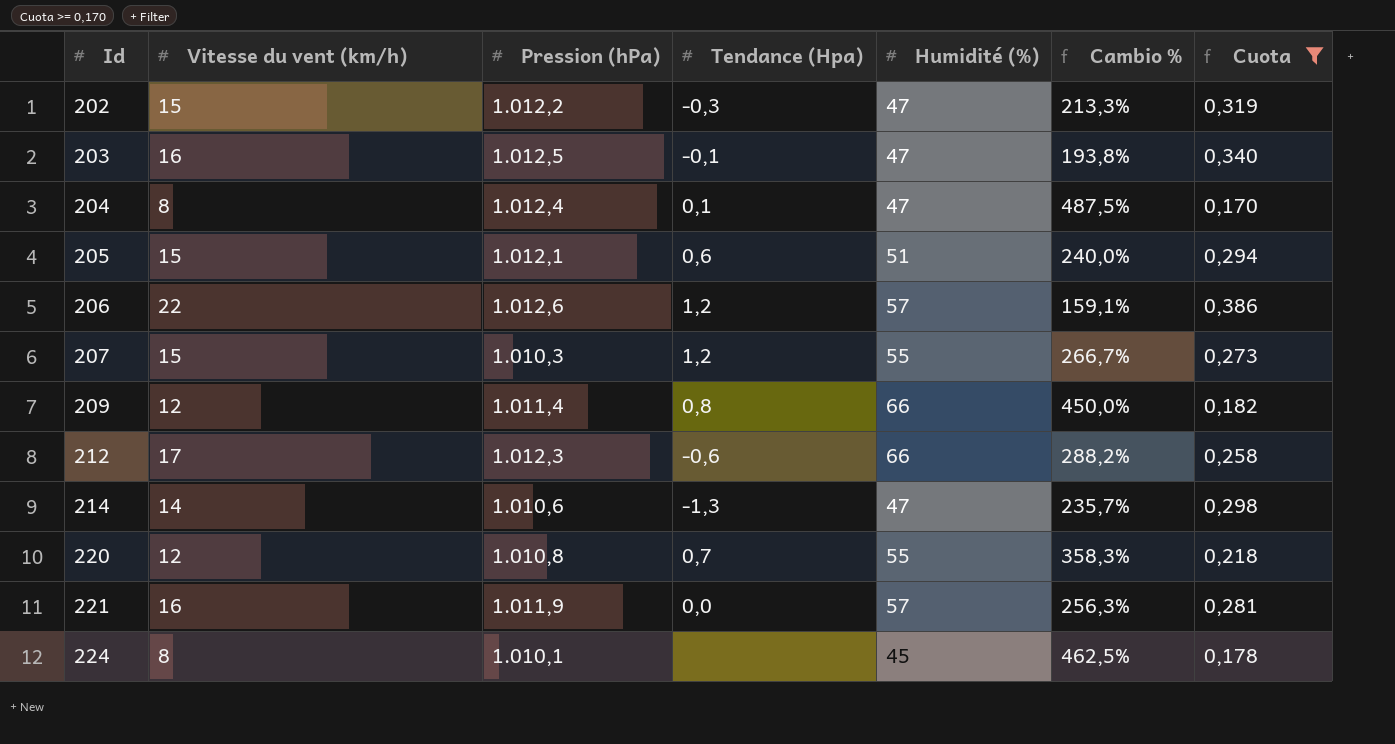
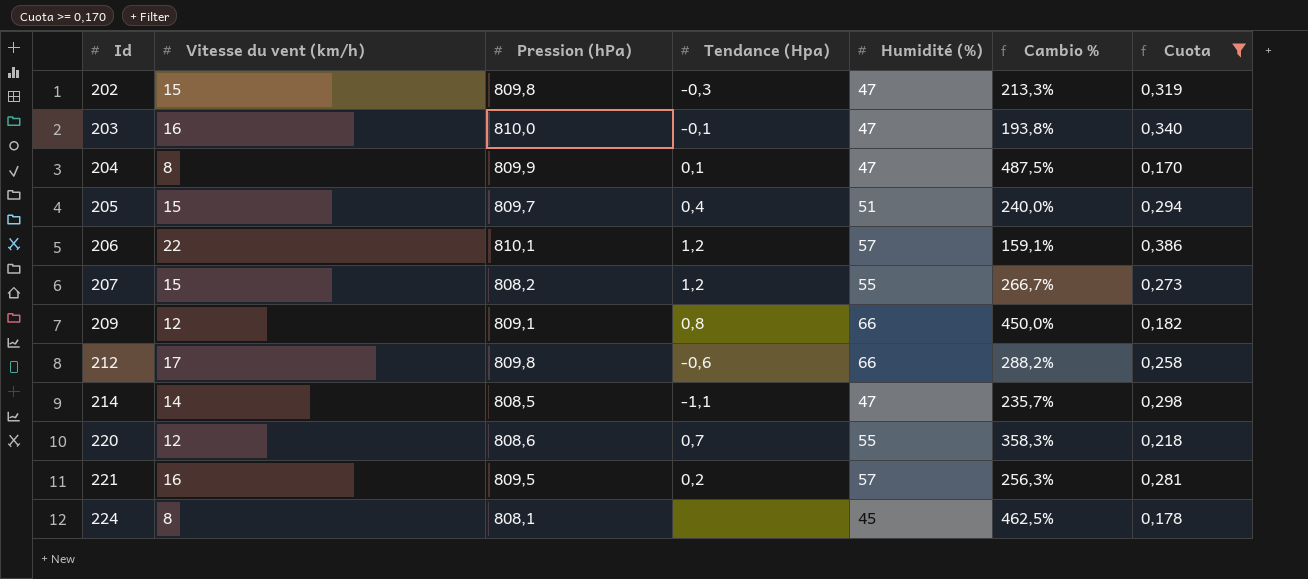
202 | Pression (hPa): 1.012,2 -> 809,8
203 | Pression (hPa): 1.012,5 -> 810,0
204 | Pression (hPa): 1.012,4 -> 809,9
205 | Pression (hPa): 1.012,1 -> 809,7
205 | Tendance (Hpa): 0,6 -> 0,4
206 | Pression (hPa): 1.012,6 -> 810,1
207 | Pression (hPa): 1.010,3 -> 808,2
209 | Pression (hPa): 1.011,4 -> 809,1
212 | Pression (hPa): 1.012,3 -> 809,8
214 | Pression (hPa): 1.010,6 -> 808,5
214 | Tendance (Hpa): -1,3 -> -1,1
220 | Pression (hPa): 1.010,8 -> 808,6
221 | Pression (hPa): 1.011,9 -> 809,5
221 | Tendance (Hpa): 0,0 -> 0,2
224 | Pression (hPa): 1.010,1 -> 808,1

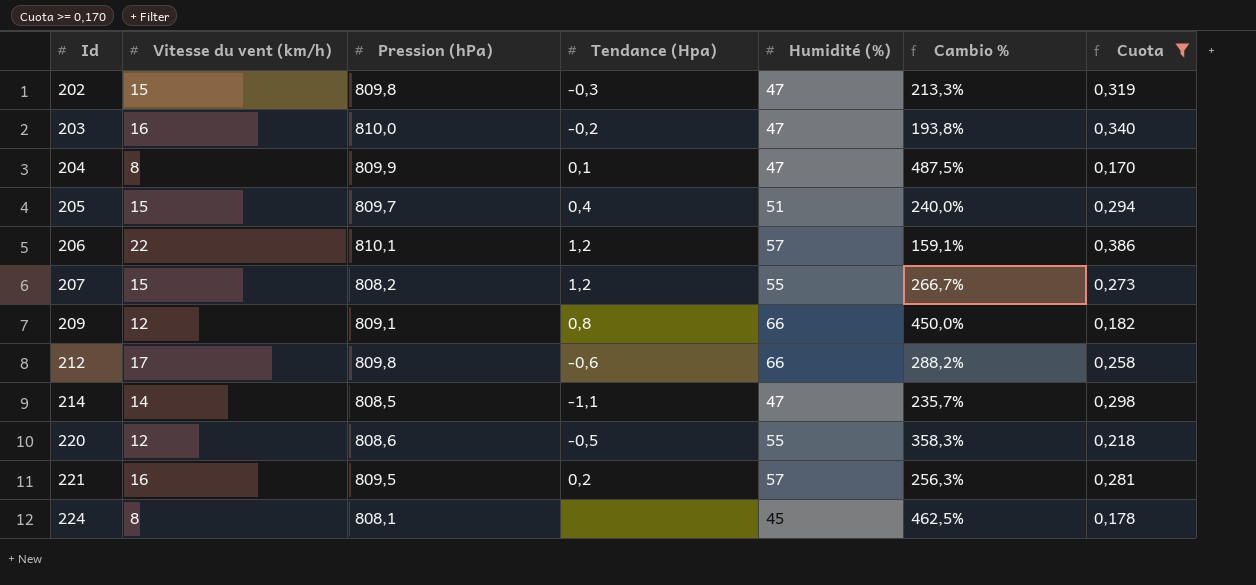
203 | Tendance (Hpa): -0,1 -> -0,2
220 | Tendance (Hpa): 0,7 -> -0,5

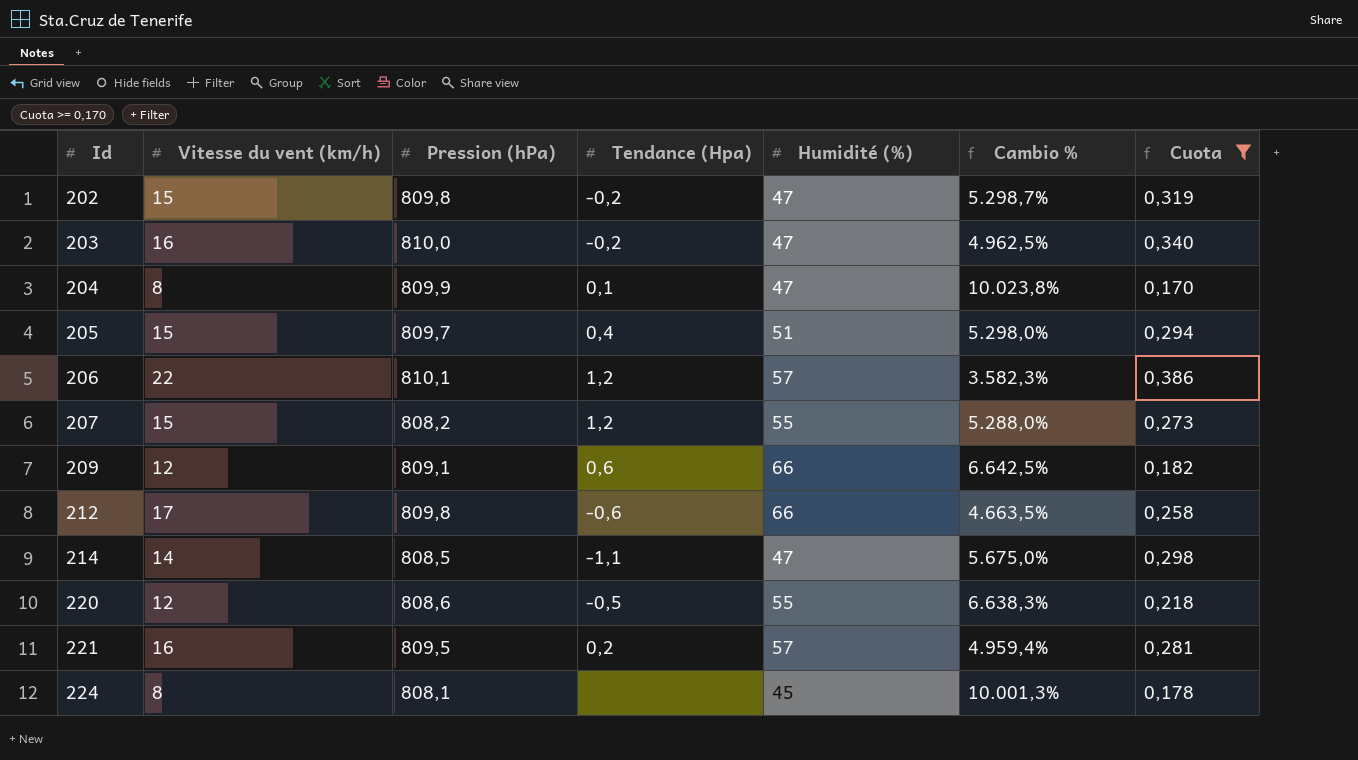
column Cambio % | formula: ([Humidité (%)] - [Vitesse du vent (km/h)]) / [Vitesse du vent (km/h)] -> ([Pression (hPa)] - [Vitesse du vent (km/h)]) / [Vitesse du vent (km/h)]
202 | Tendance (Hpa): -0,3 -> -0,2
209 | Tendance (Hpa): 0,8 -> 0,6

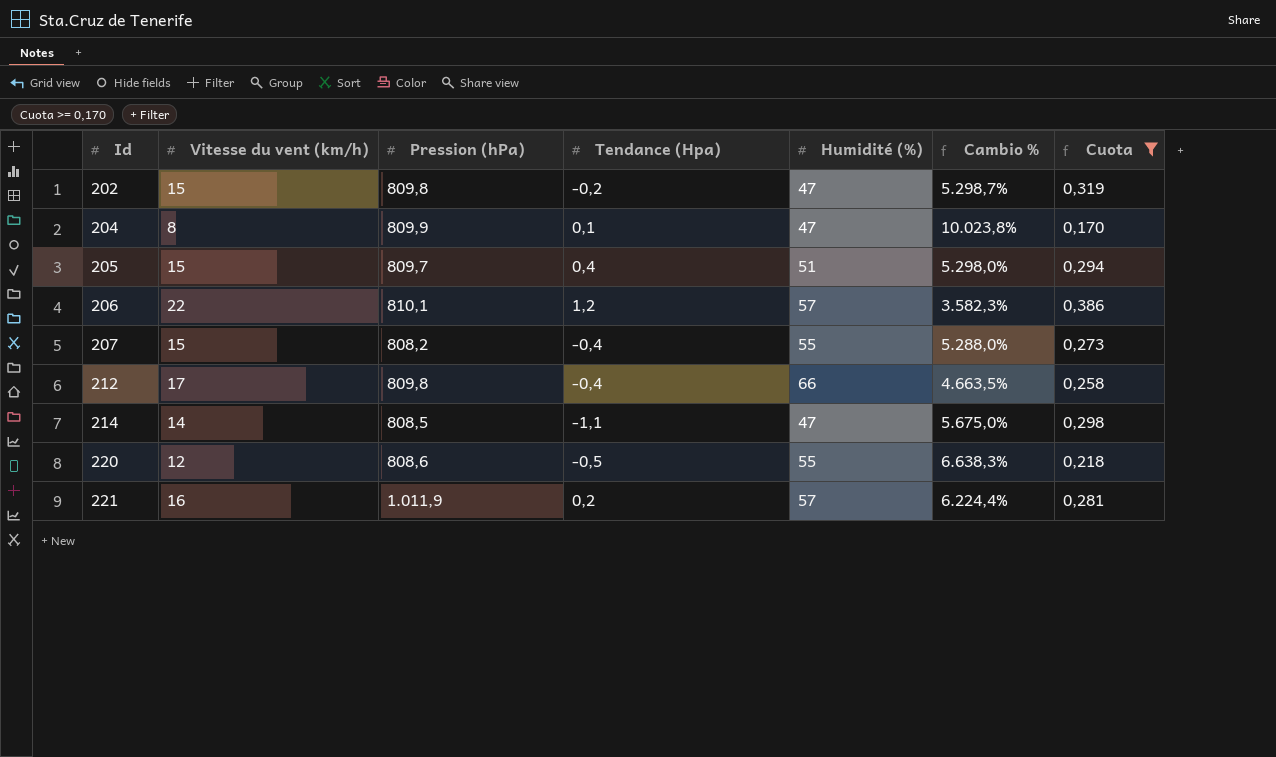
row 203: 16 | 810,0 | -0,2 | 47 | 4.962,5% | 0,340 -> none
row 209: 12 | 809,1 | 0,6 | 66 | 6.642,5% | 0,182 -> none
row 224: 8 | 808,1 | none | 45 | 10.001,3% | 0,178 -> none
207 | Tendance (Hpa): 1,2 -> -0,4
212 | Tendance (Hpa): -0,6 -> -0,4
221 | Pression (hPa): 809,5 -> 1.011,9
221 | Cambio %: 4.959,4% -> 6.224,4%

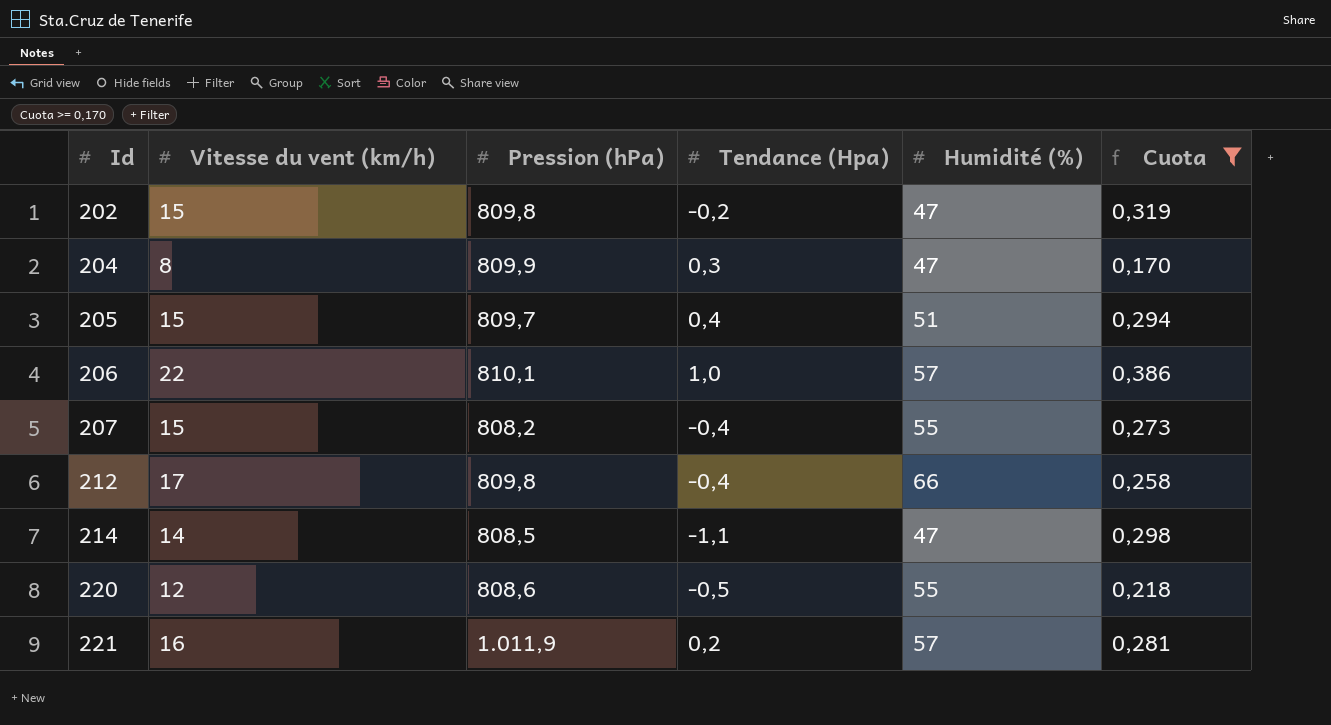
column Cambio % | formula: ([Pression (hPa)] - [Vitesse du vent (km/h)]) / [Vitesse du vent (km/h)] -> none
204 | Tendance (Hpa): 0,1 -> 0,3
206 | Tendance (Hpa): 1,2 -> 1,0

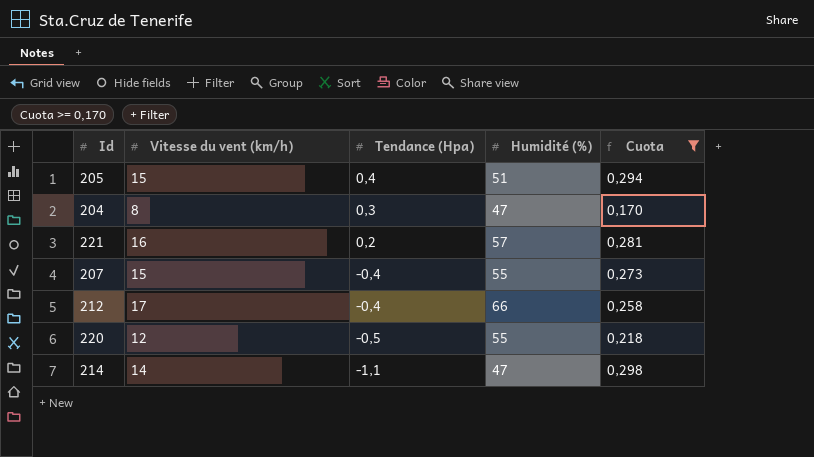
row order: Id ascending -> Tendance (Hpa) descending
column Pression (hPa) | position: 3 -> none
row 202: 15 | 809,8 | -0,2 | 47 | 0,319 -> none
row 206: 22 | 810,1 | 1,0 | 57 | 0,386 -> none

